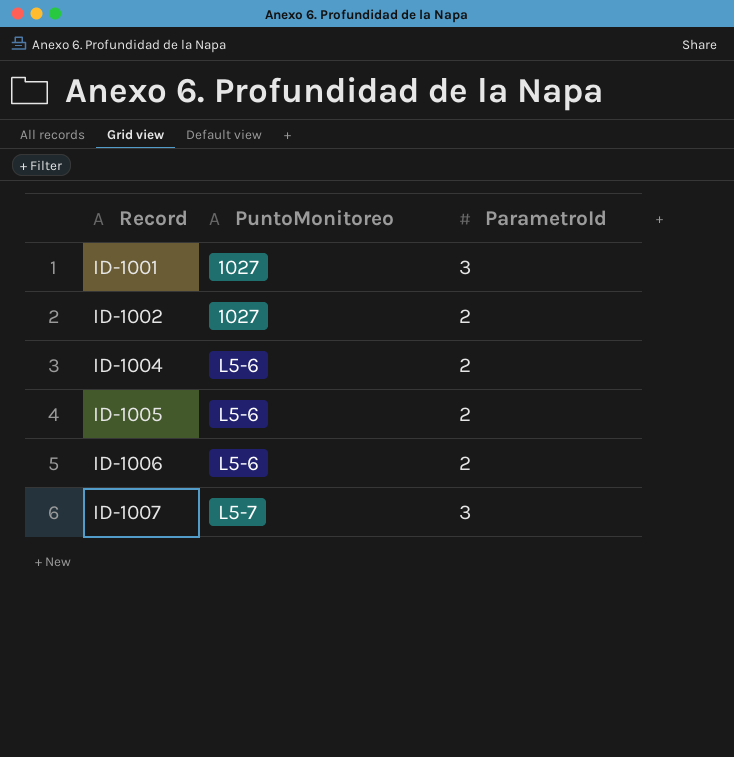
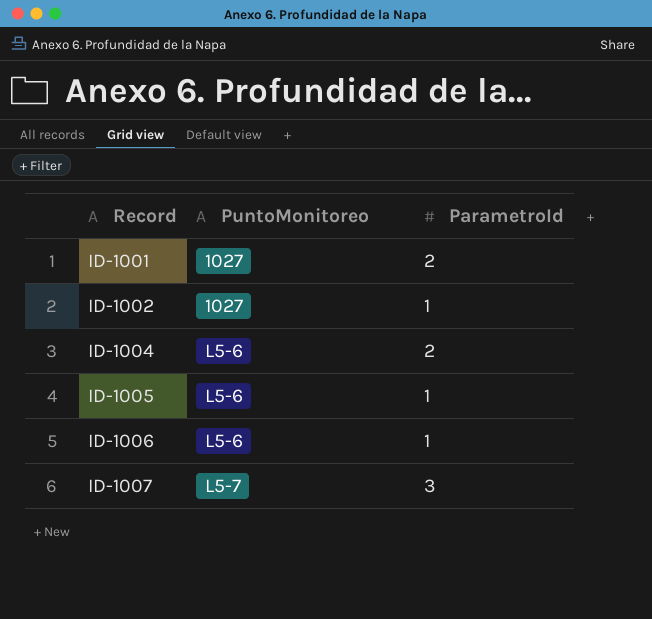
ID-1001 | ParametroId: 3 -> 2
ID-1002 | ParametroId: 2 -> 1
ID-1005 | ParametroId: 2 -> 1
ID-1006 | ParametroId: 2 -> 1

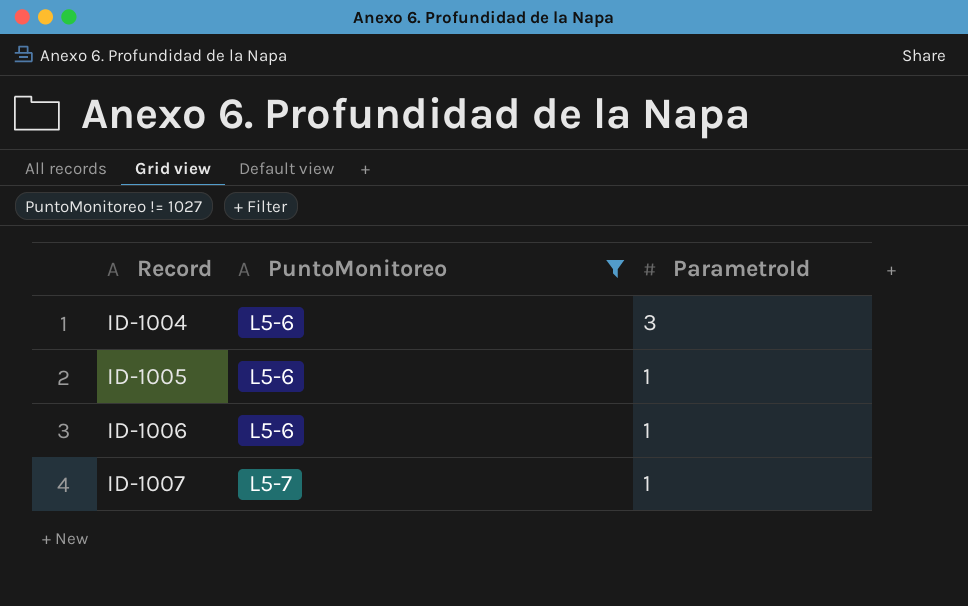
filter: none -> PuntoMonitoreo != 1027
ID-1004 | ParametroId: 2 -> 3
ID-1007 | ParametroId: 3 -> 1

